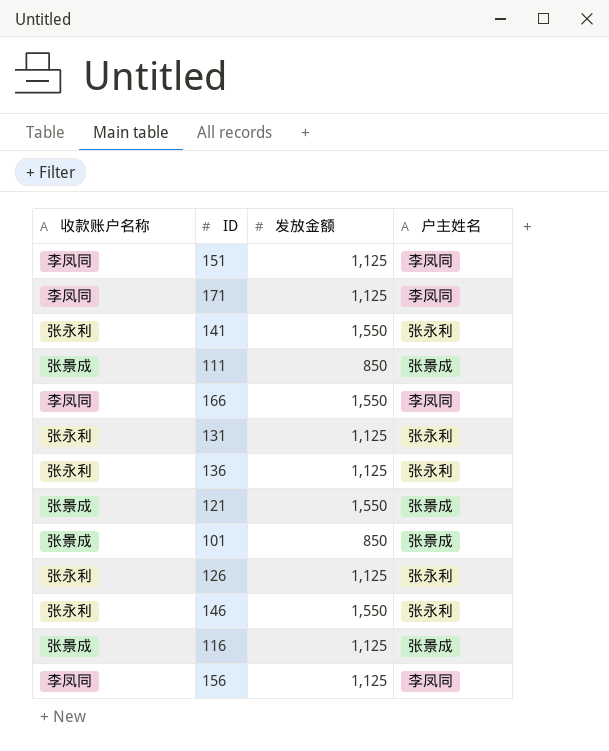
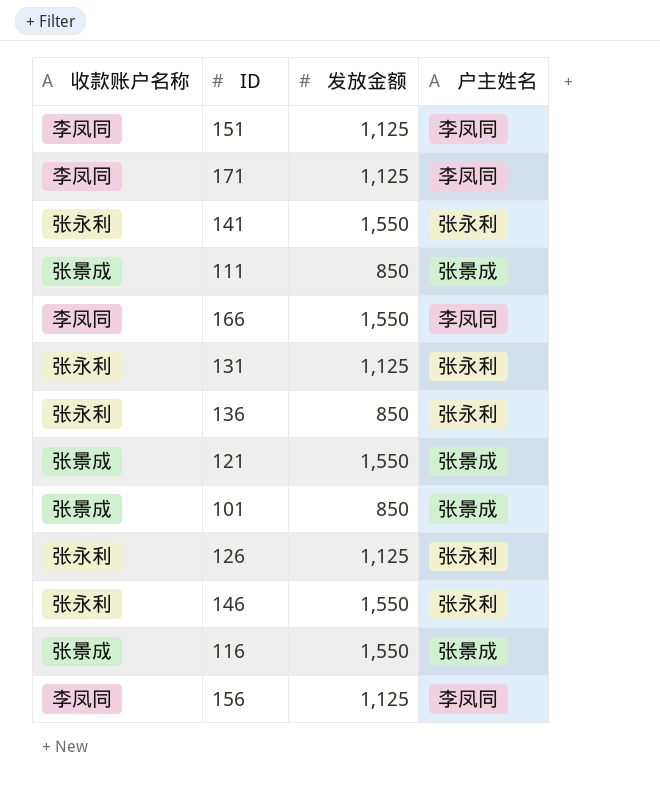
136 | 发放金额: 1,125 -> 850
116 | 发放金额: 1,125 -> 1,550

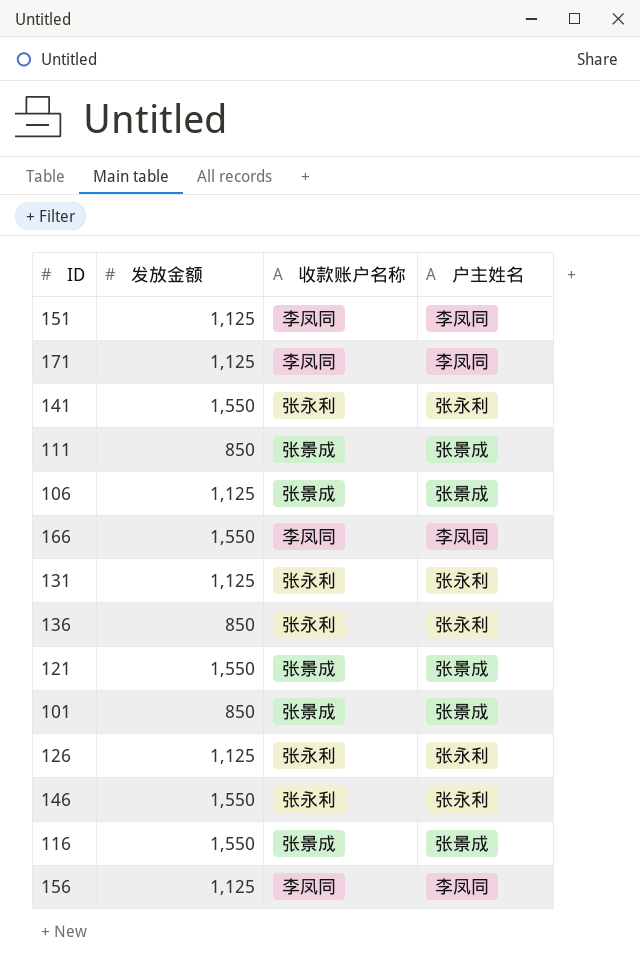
column 收款账户名称 | position: 1 -> 3
row 106: none -> 1,125 | 张景成 | 张景成

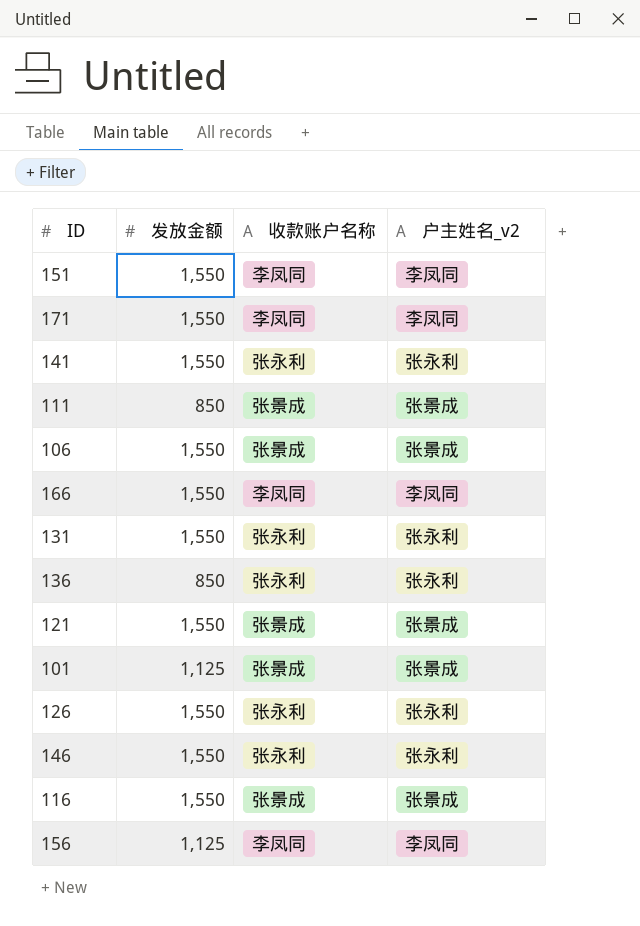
column name: 户主姓名 -> 户主姓名_v2
151 | 发放金额: 1,125 -> 1,550
171 | 发放金额: 1,125 -> 1,550
106 | 发放金额: 1,125 -> 1,550
131 | 发放金额: 1,125 -> 1,550
101 | 发放金额: 850 -> 1,125
126 | 发放金额: 1,125 -> 1,550

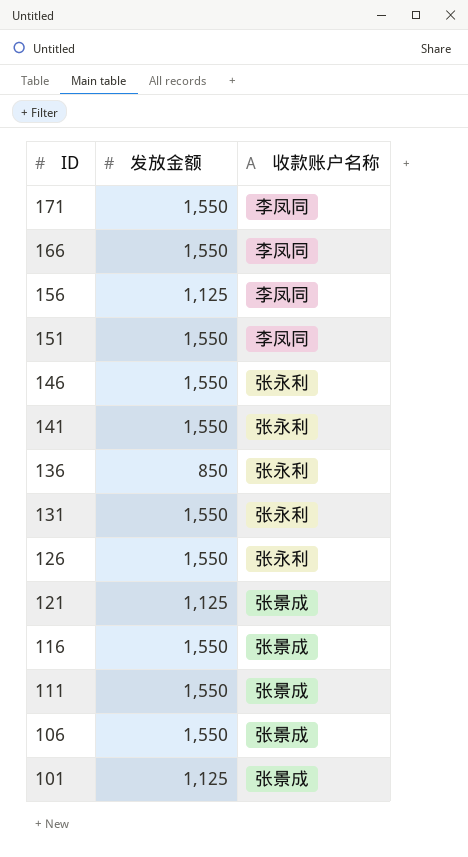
row order: none -> ID descending
column 户主姓名_v2 | position: 4 -> none
121 | 发放金额: 1,550 -> 1,125
111 | 发放金额: 850 -> 1,550

